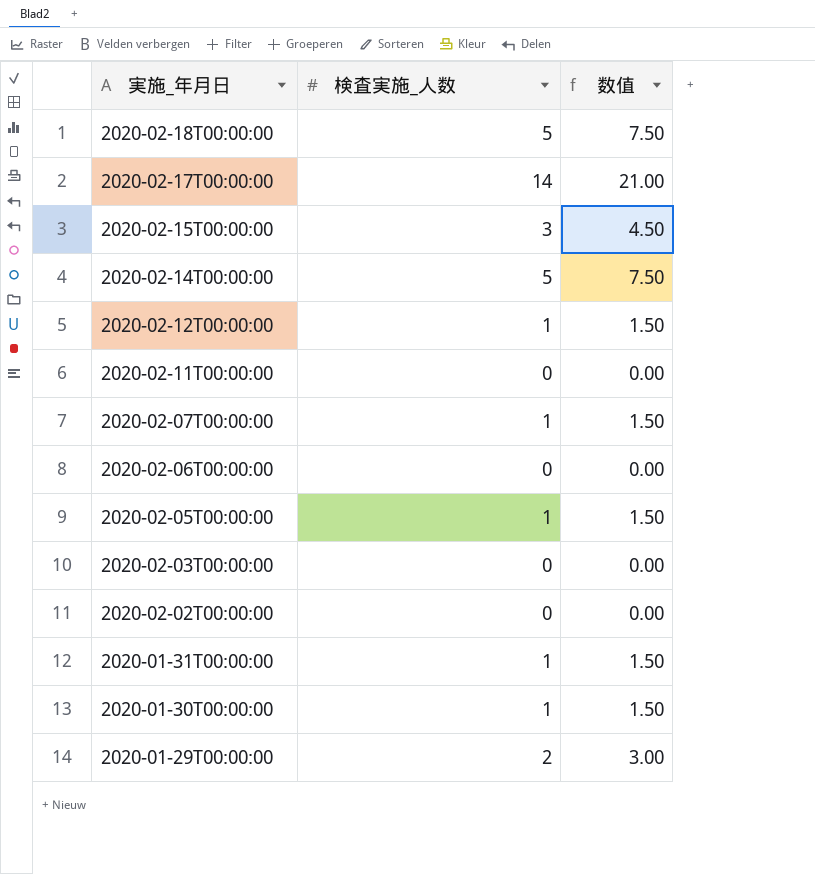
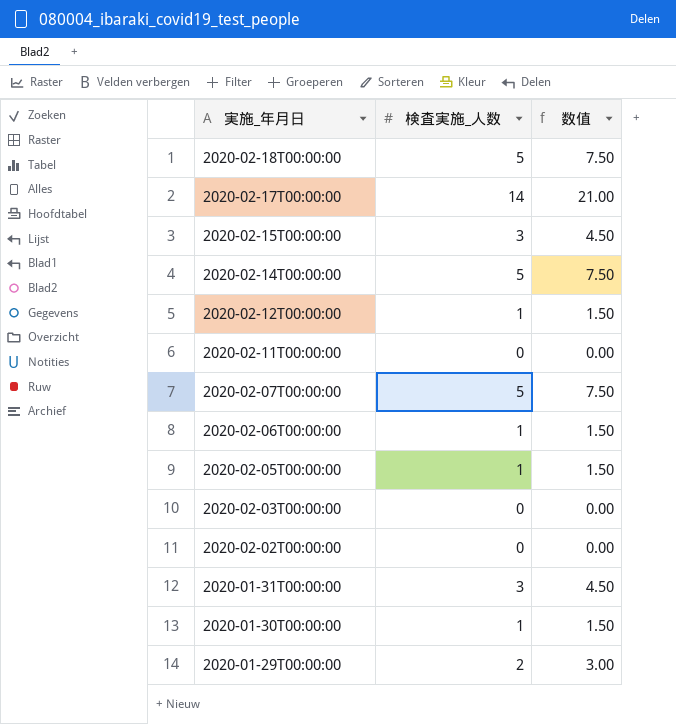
2020-02-07T00:00:00 | 検査実施_人数: 1 -> 5
2020-02-07T00:00:00 | 数值: 1.50 -> 7.50
2020-02-06T00:00:00 | 検査実施_人数: 0 -> 1
2020-02-06T00:00:00 | 数值: 0.00 -> 1.50
2020-01-31T00:00:00 | 検査実施_人数: 1 -> 3
2020-01-31T00:00:00 | 数值: 1.50 -> 4.50

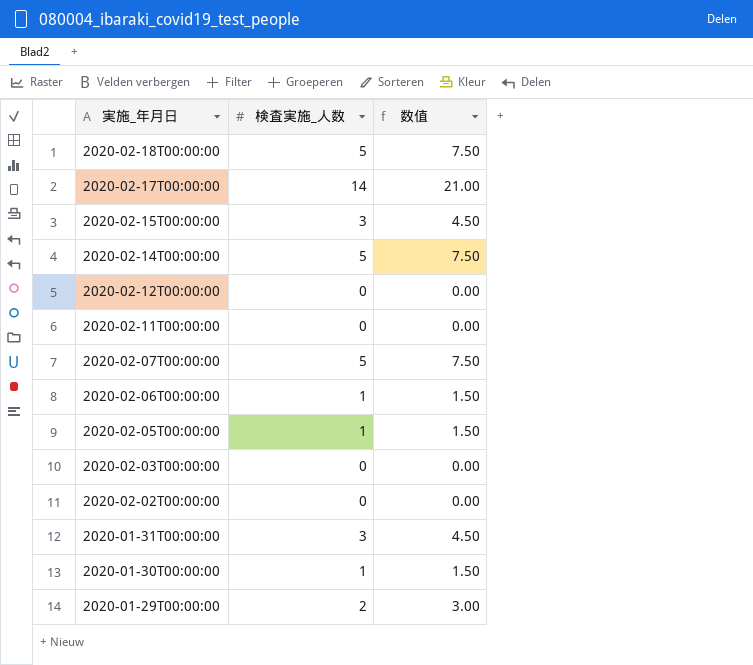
2020-02-12T00:00:00 | 検査実施_人数: 1 -> 0
2020-02-12T00:00:00 | 数值: 1.50 -> 0.00

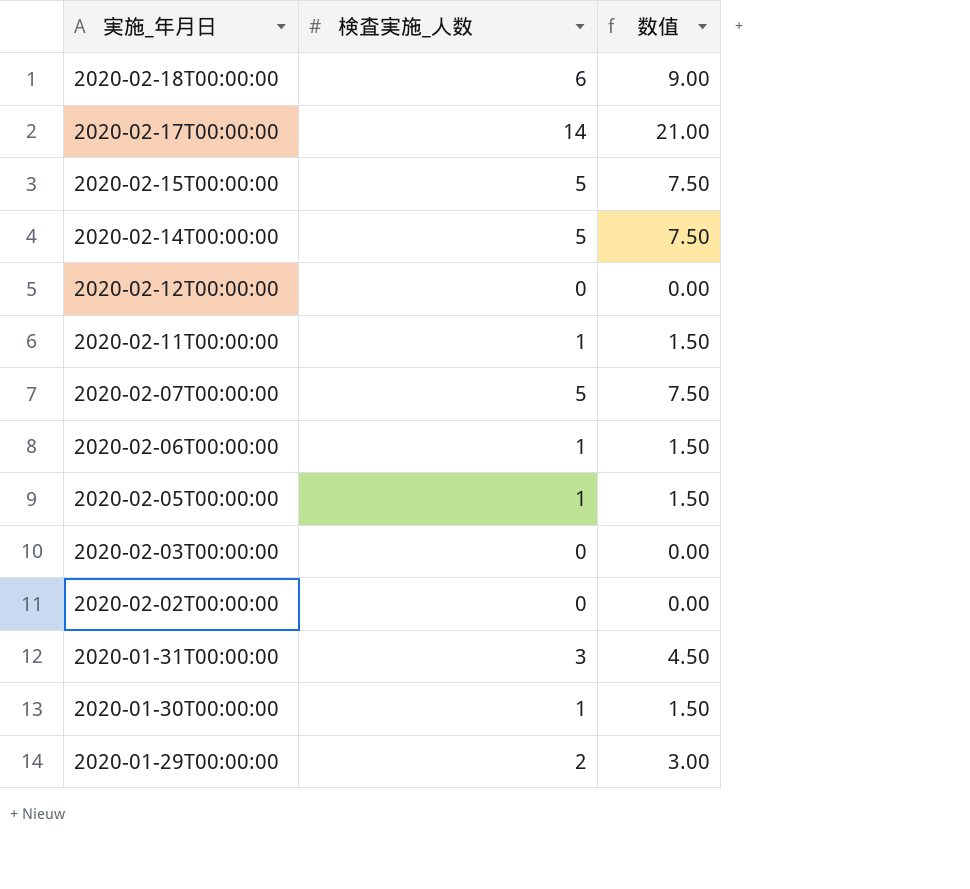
2020-02-18T00:00:00 | 検査実施_人数: 5 -> 6
2020-02-18T00:00:00 | 数值: 7.50 -> 9.00
2020-02-15T00:00:00 | 検査実施_人数: 3 -> 5
2020-02-15T00:00:00 | 数值: 4.50 -> 7.50
2020-02-11T00:00:00 | 検査実施_人数: 0 -> 1
2020-02-11T00:00:00 | 数值: 0.00 -> 1.50

